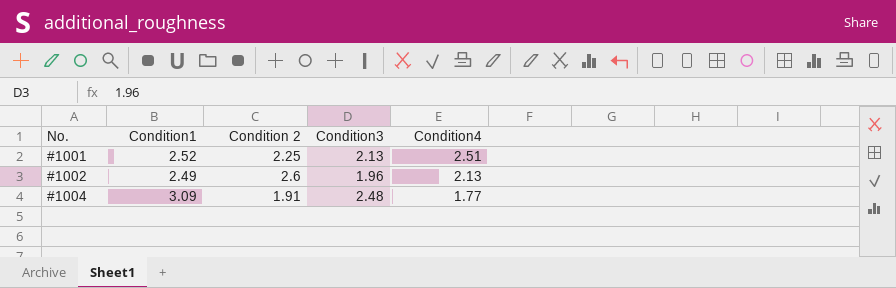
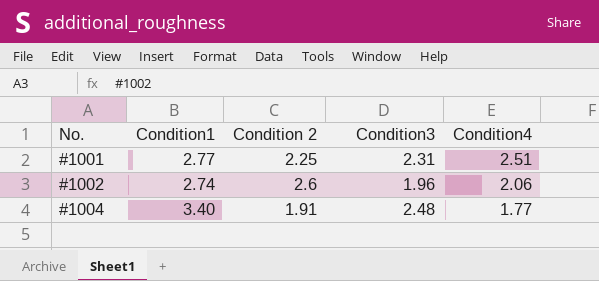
#1001 | Condition1: 2.52 -> 2.77
#1001 | Condition3: 2.13 -> 2.31
#1002 | Condition1: 2.49 -> 2.74
#1002 | Condition4: 2.13 -> 2.06
#1004 | Condition1: 3.09 -> 3.40

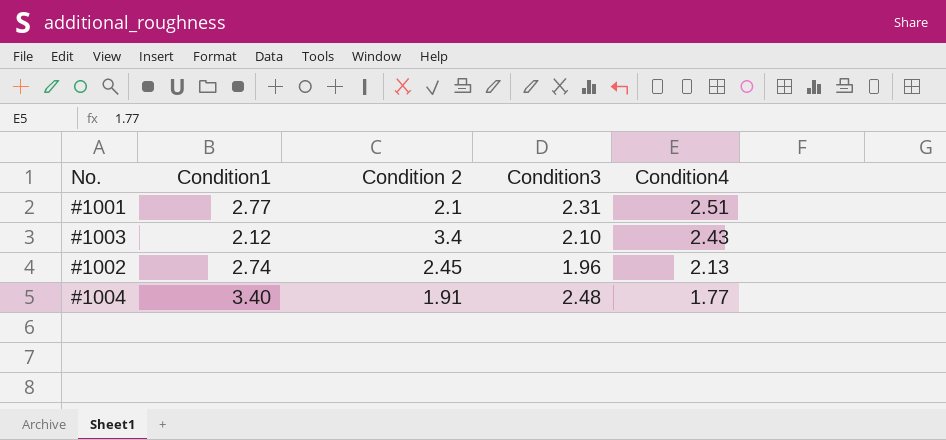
#1001 | Condition 2: 2.25 -> 2.1
row #1003: none -> 2.12 | 3.4 | 2.10 | 2.43
#1002 | Condition 2: 2.6 -> 2.45
#1002 | Condition4: 2.06 -> 2.13

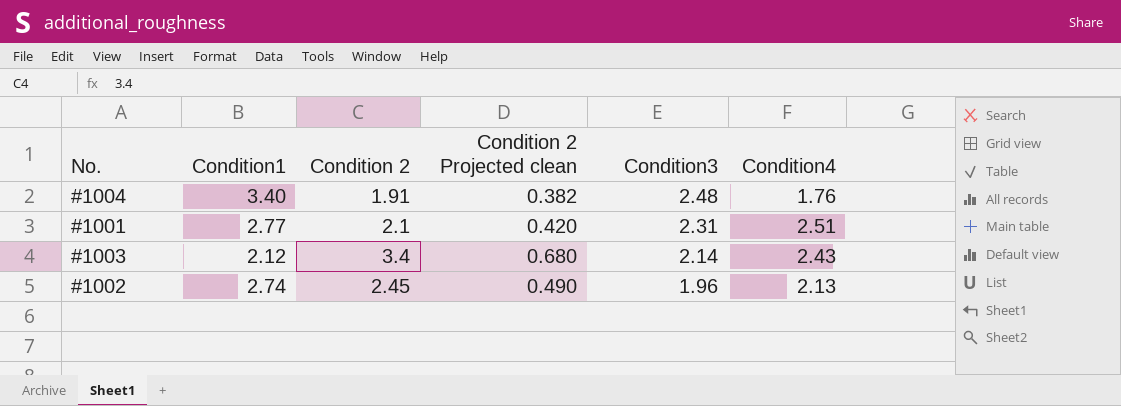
row order: Condition4 descending -> Condition3 descending
column Condition 2 Projected clean | formula: none -> [Condition 2] * 0.2
#1004 | Condition4: 1.77 -> 1.76
#1003 | Condition3: 2.10 -> 2.14

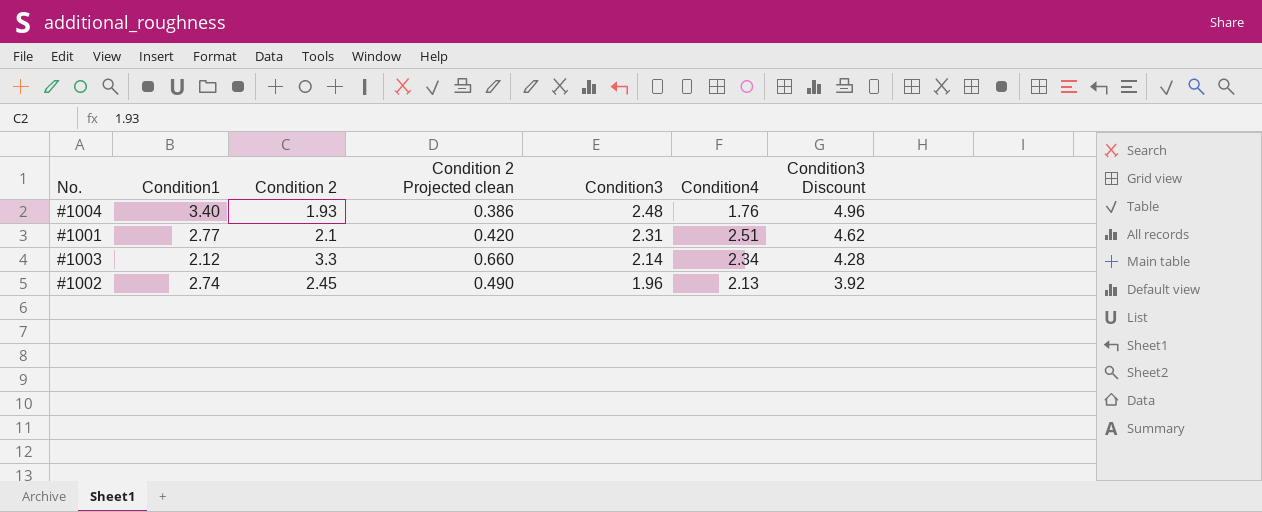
column Condition3 Discount | formula: none -> [Condition3] * 2
#1004 | Condition 2: 1.91 -> 1.93
#1004 | Condition 2 Projected clean: 0.382 -> 0.386
#1003 | Condition 2: 3.4 -> 3.3
#1003 | Condition 2 Projected clean: 0.680 -> 0.660
#1003 | Condition4: 2.43 -> 2.34

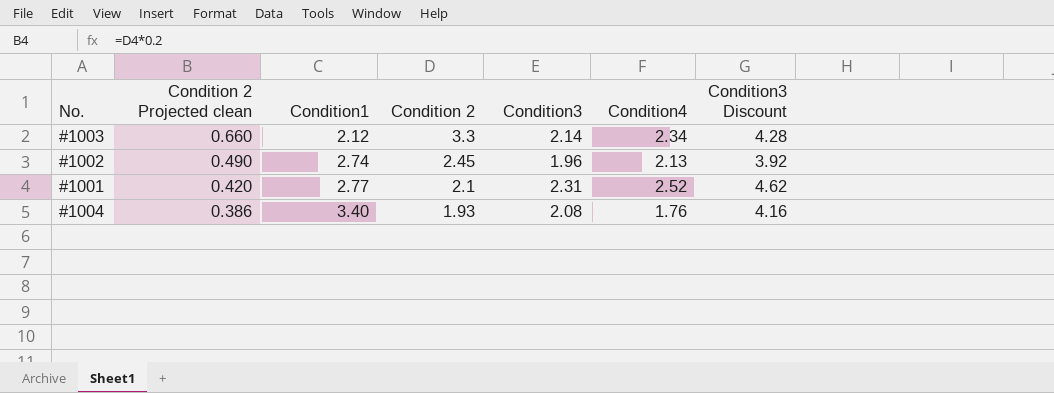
row order: Condition3 descending -> Condition 2 Projected clean descending
column Condition 2 Projected clean | position: 4 -> 2
#1001 | Condition4: 2.51 -> 2.52
#1004 | Condition3: 2.48 -> 2.08
#1004 | Condition3 Discount: 4.96 -> 4.16

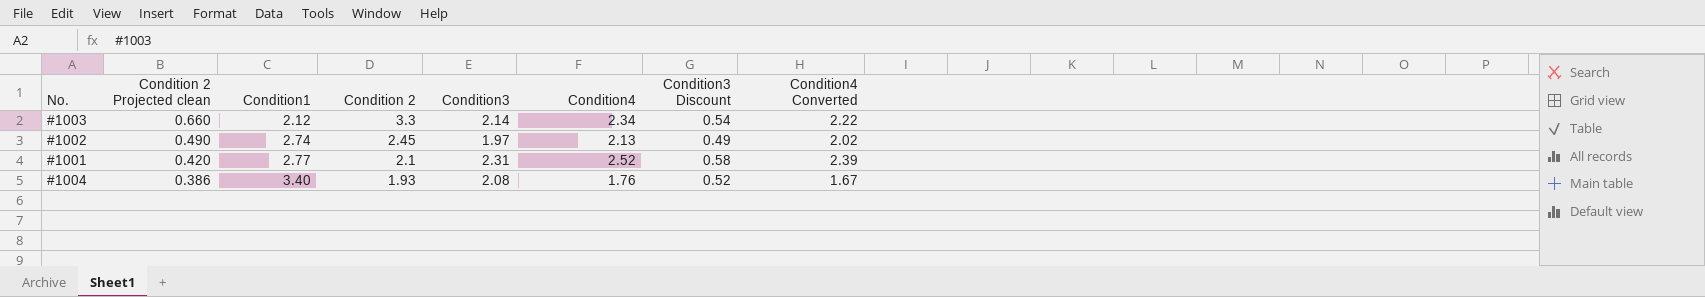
column Condition3 Discount | formula: [Condition3] * 2 -> [Condition3] * 0.25
column Condition4 Converted | formula: none -> [Condition4] * 0.95
#1002 | Condition3: 1.96 -> 1.97

